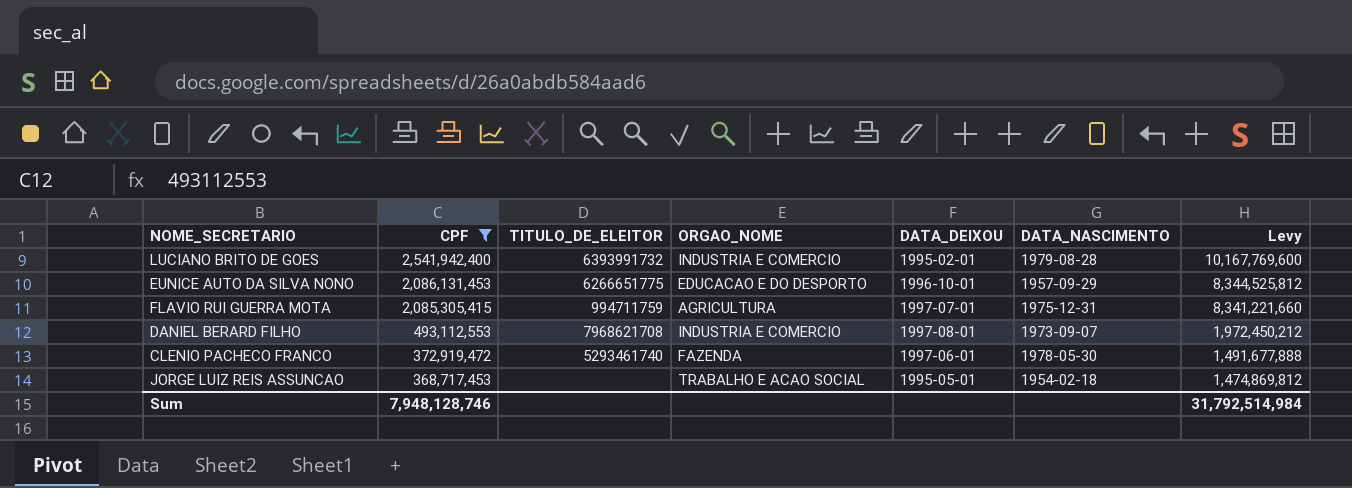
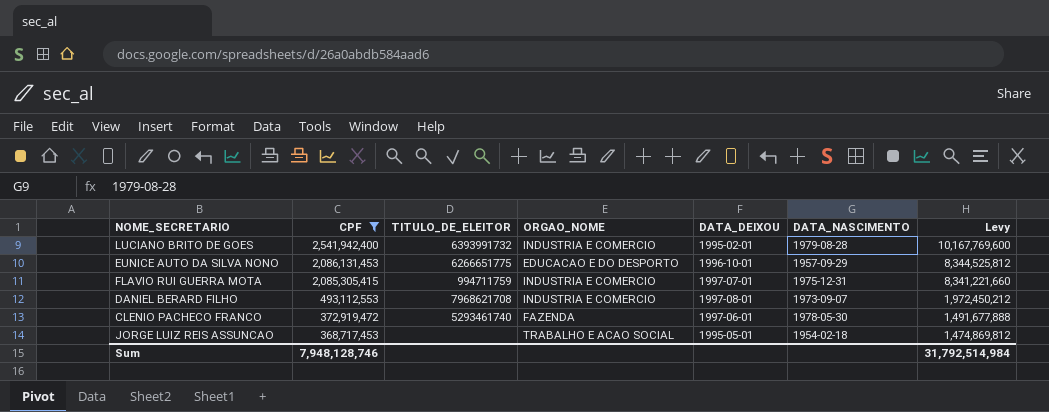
FLAVIO RUI GUERRA MOTA | ORGAO_NOME: AGRICULTURA -> INDUSTRIA E COMERCIO

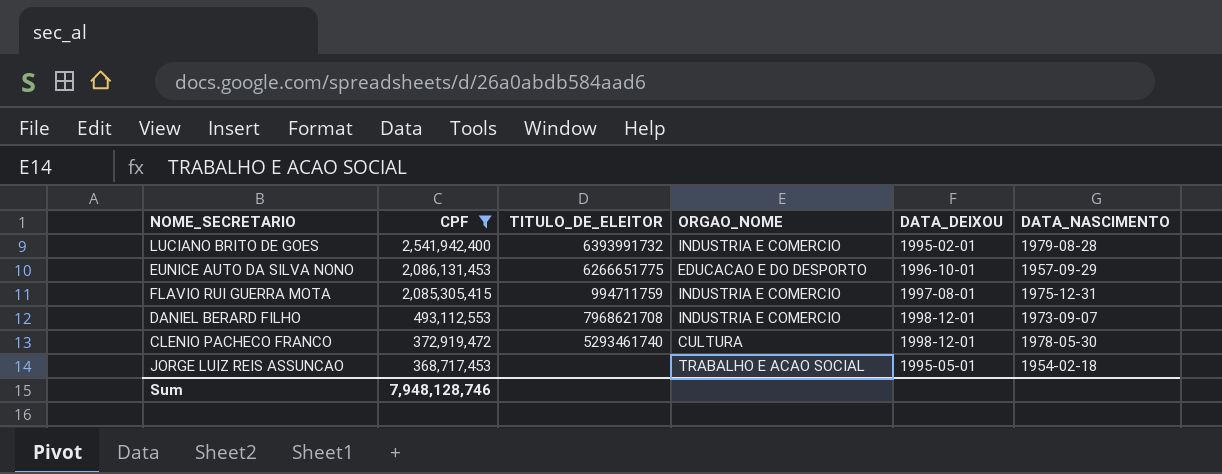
column Levy | formula: [CPF] * 4 -> none
FLAVIO RUI GUERRA MOTA | DATA_DEIXOU: 1997-07-01 -> 1997-08-01
DANIEL BERARD FILHO | DATA_DEIXOU: 1997-08-01 -> 1998-12-01
CLENIO PACHECO FRANCO | ORGAO_NOME: FAZENDA -> CULTURA
CLENIO PACHECO FRANCO | DATA_DEIXOU: 1997-06-01 -> 1998-12-01

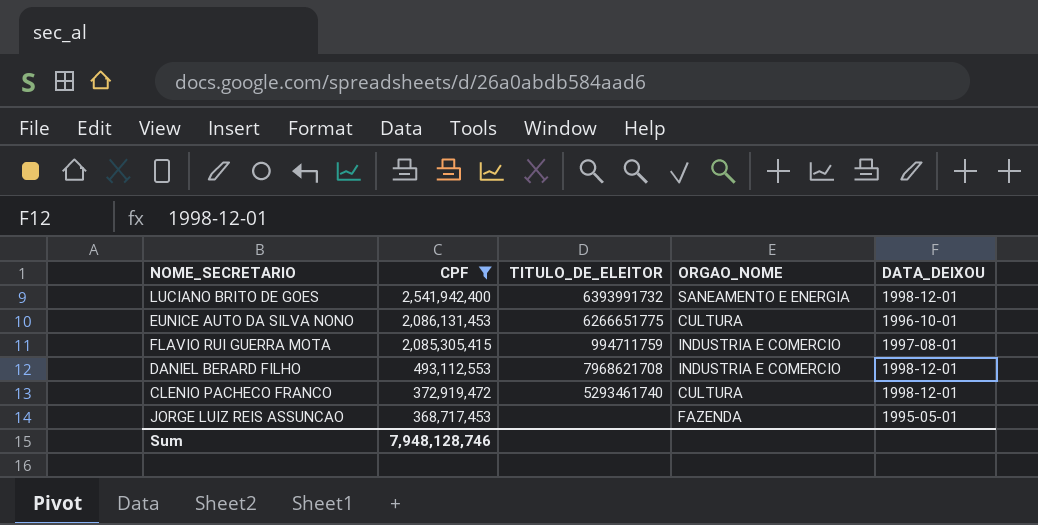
column DATA_NASCIMENTO | position: 6 -> none
LUCIANO BRITO DE GOES | ORGAO_NOME: INDUSTRIA E COMERCIO -> SANEAMENTO E ENERGIA
LUCIANO BRITO DE GOES | DATA_DEIXOU: 1995-02-01 -> 1998-12-01
EUNICE AUTO DA SILVA NONO | ORGAO_NOME: EDUCACAO E DO DESPORTO -> CULTURA
JORGE LUIZ REIS ASSUNCAO | ORGAO_NOME: TRABALHO E ACAO SOCIAL -> FAZENDA

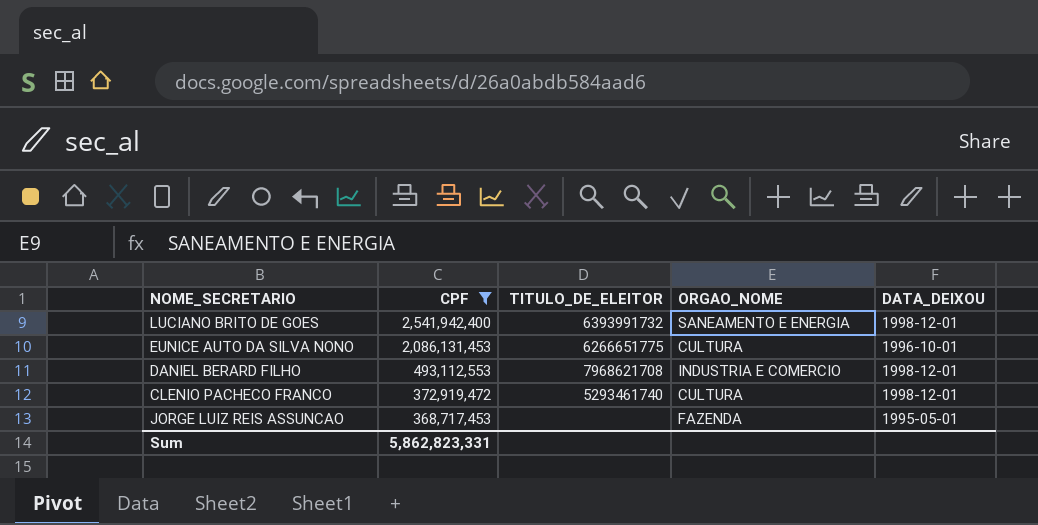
row FLAVIO RUI GUERRA MOTA: 2,085,305,415 | 994711759 | INDUSTRIA E COMERCIO | 1997-08-01 -> none
Sum | CPF: 7,948,128,746 -> 5,862,823,331

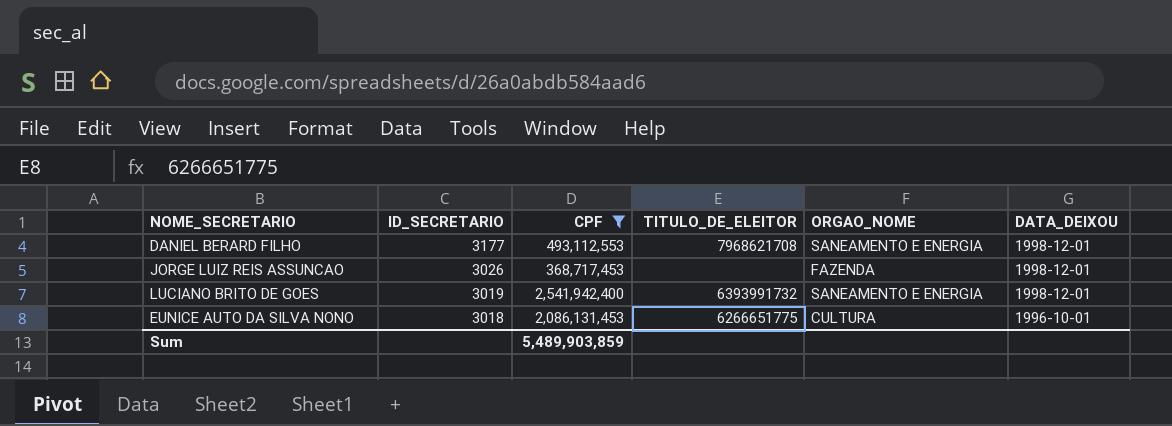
row order: CPF descending -> ID_SECRETARIO descending
column ID_SECRETARIO | position: none -> 2
row CLENIO PACHECO FRANCO: 372,919,472 | 5293461740 | CULTURA | 1998-12-01 -> none
DANIEL BERARD FILHO | ORGAO_NOME: INDUSTRIA E COMERCIO -> SANEAMENTO E ENERGIA
JORGE LUIZ REIS ASSUNCAO | DATA_DEIXOU: 1995-05-01 -> 1998-12-01
Sum | CPF: 5,862,823,331 -> 5,489,903,859

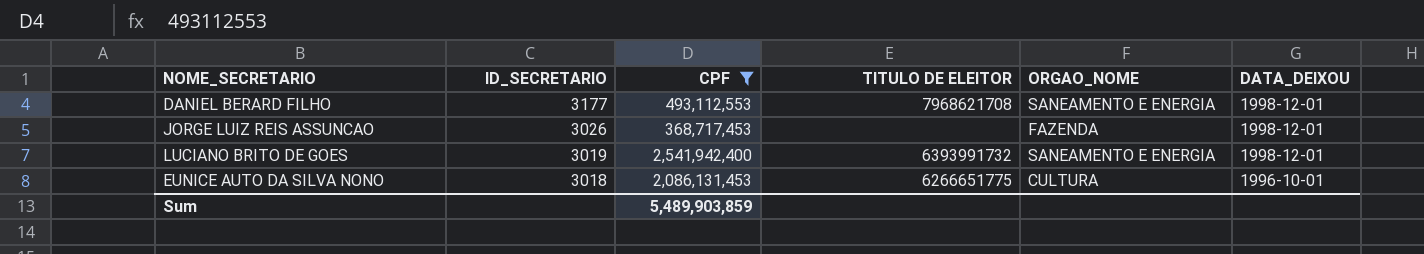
column name: TITULO_DE_ELEITOR -> TITULO DE ELEITOR

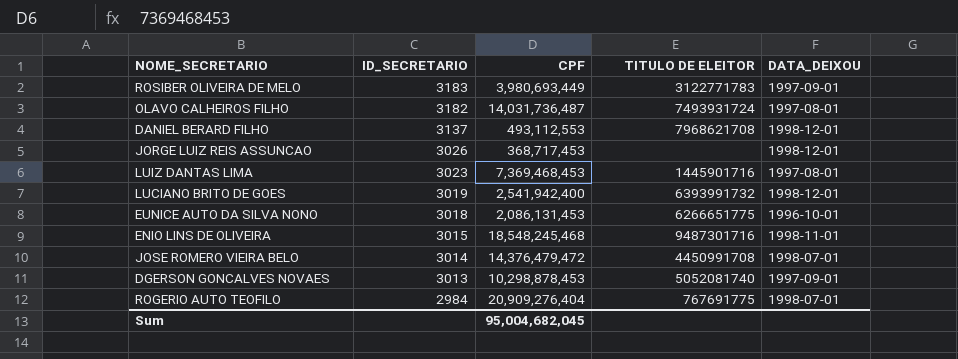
filter: CPF <= 2,541,942,400 -> none
column ORGAO_NOME | position: 5 -> none
DANIEL BERARD FILHO | ID_SECRETARIO: 3177 -> 3137
Sum | CPF: 5,489,903,859 -> 95,004,682,045

